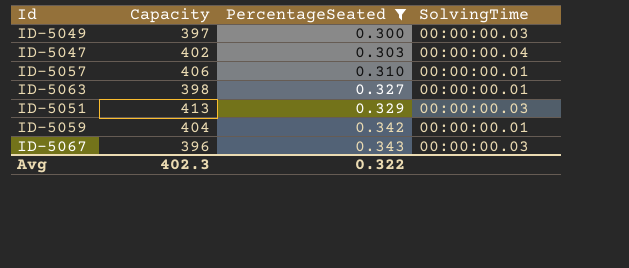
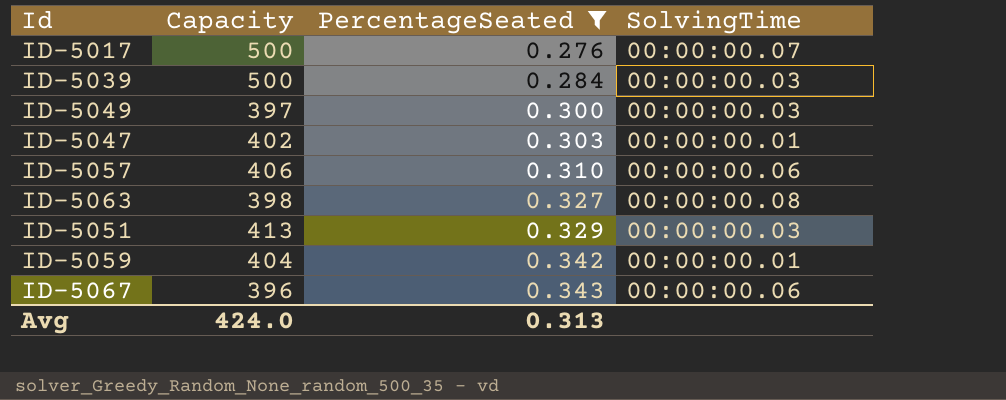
row ID-5017: none -> 500 | 0.276 | 00:00:00.07
row ID-5039: none -> 500 | 0.284 | 00:00:00.03
ID-5047 | SolvingTime: 00:00:00.04 -> 00:00:00.01
ID-5057 | SolvingTime: 00:00:00.01 -> 00:00:00.06
ID-5063 | SolvingTime: 00:00:00.01 -> 00:00:00.08
ID-5067 | SolvingTime: 00:00:00.03 -> 00:00:00.06
Avg | Capacity: 402.3 -> 424.0
Avg | PercentageSeated: 0.322 -> 0.313

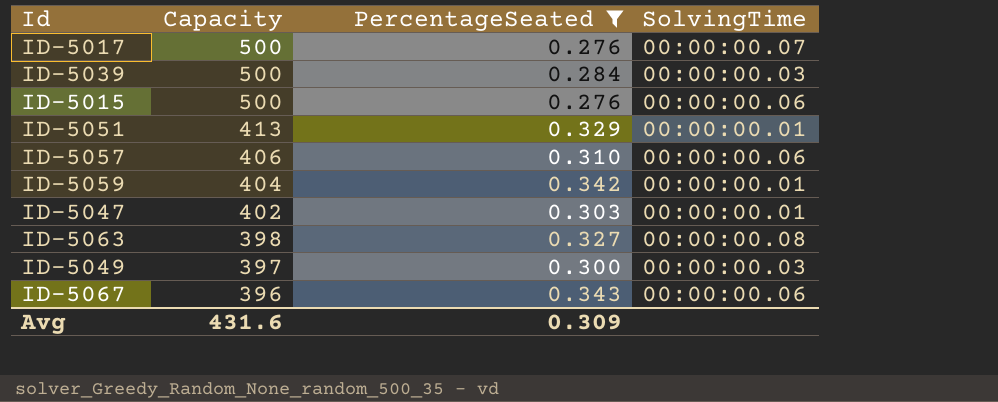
row order: PercentageSeated ascending -> Capacity descending
row ID-5015: none -> 500 | 0.276 | 00:00:00.06
ID-5051 | SolvingTime: 00:00:00.03 -> 00:00:00.01
Avg | Capacity: 424.0 -> 431.6
Avg | PercentageSeated: 0.313 -> 0.309

